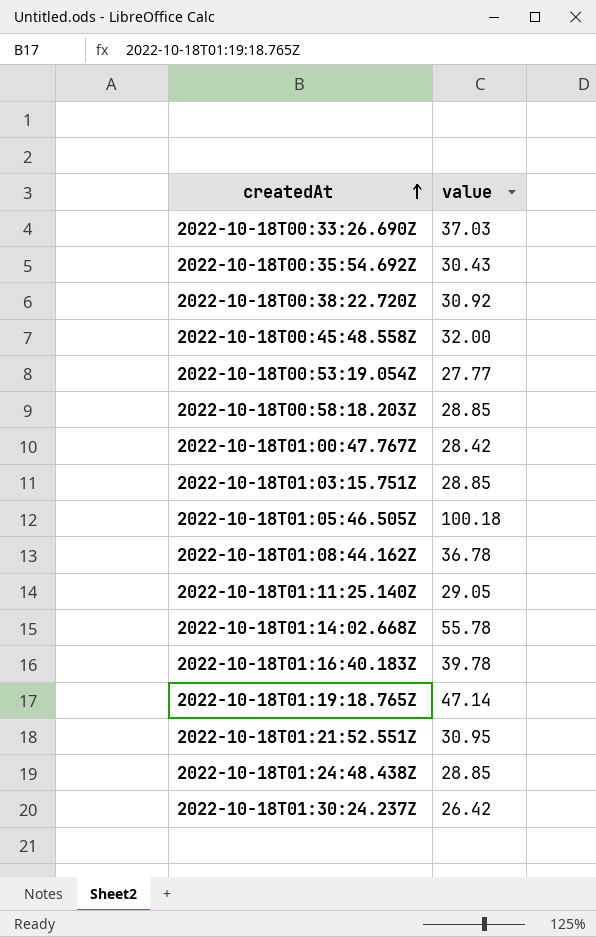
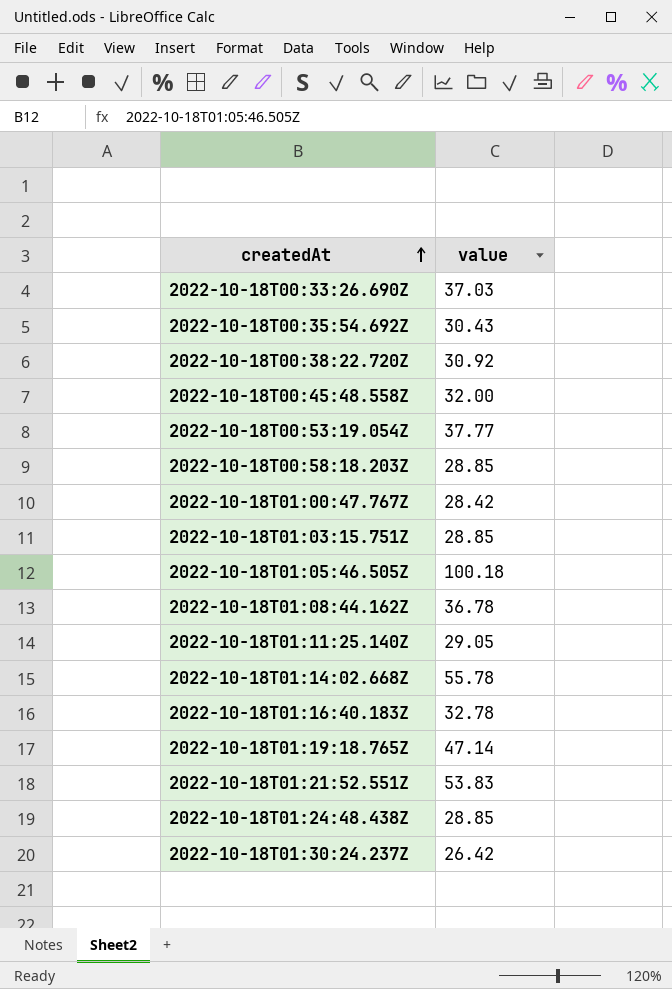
2022-10-18T00:53:19.054Z | value: 27.77 -> 37.77
2022-10-18T01:16:40.183Z | value: 39.78 -> 32.78
2022-10-18T01:21:52.551Z | value: 30.95 -> 53.83

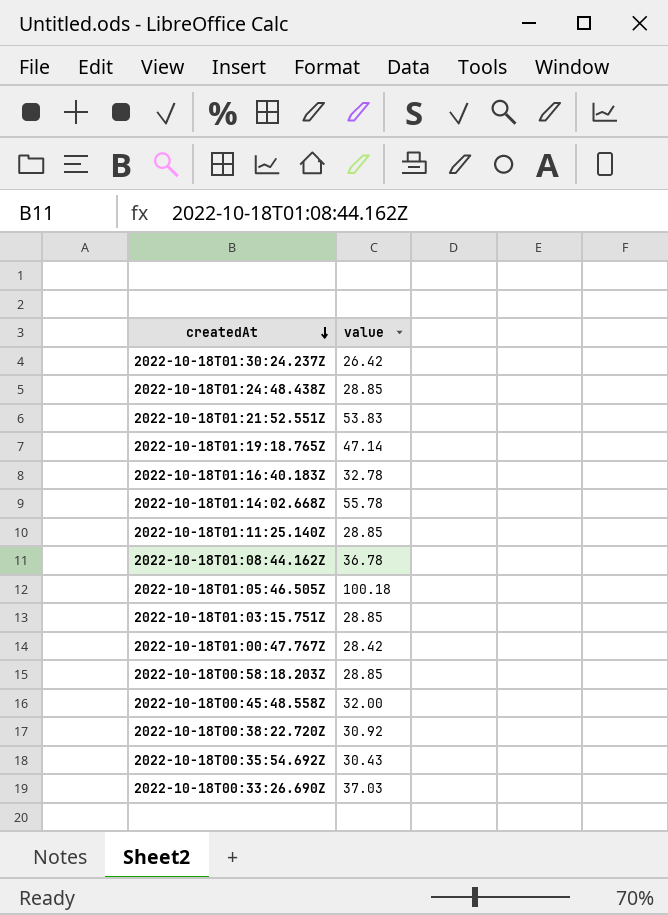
row order: createdAt ascending -> createdAt descending
row 2022-10-18T00:53:19.054Z: 37.77 -> none
2022-10-18T01:11:25.140Z | value: 29.05 -> 28.85

